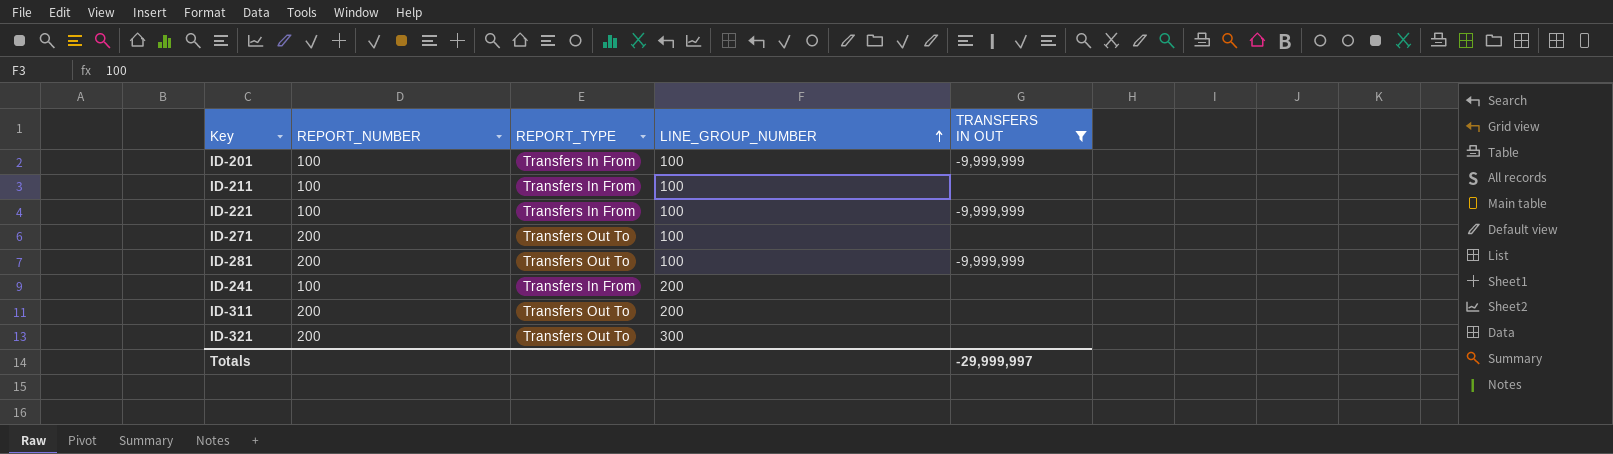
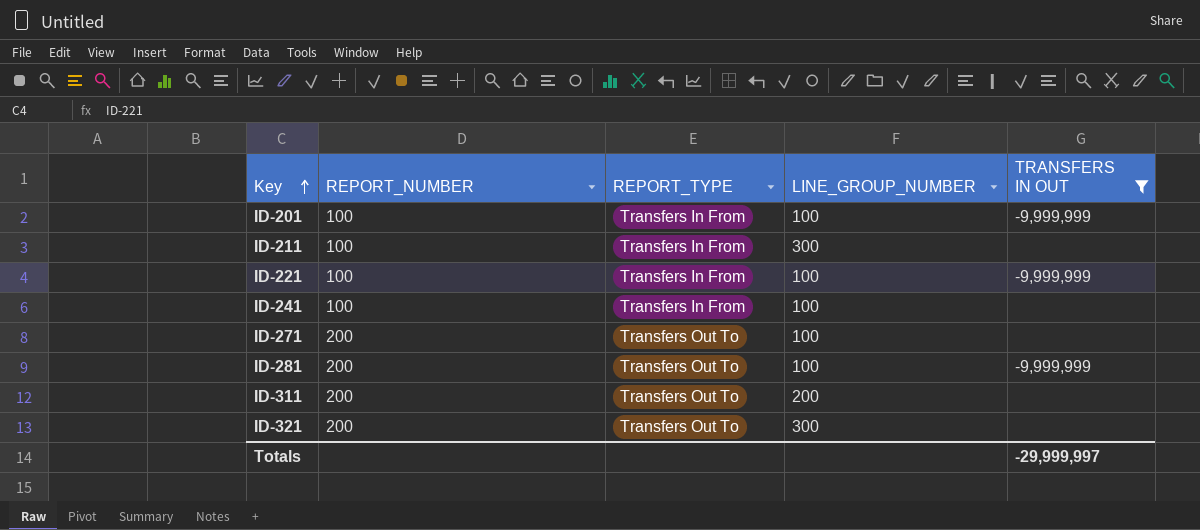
row order: LINE_GROUP_NUMBER ascending -> Key ascending
ID-211 | LINE_GROUP_NUMBER: 100 -> 300
ID-241 | LINE_GROUP_NUMBER: 200 -> 100

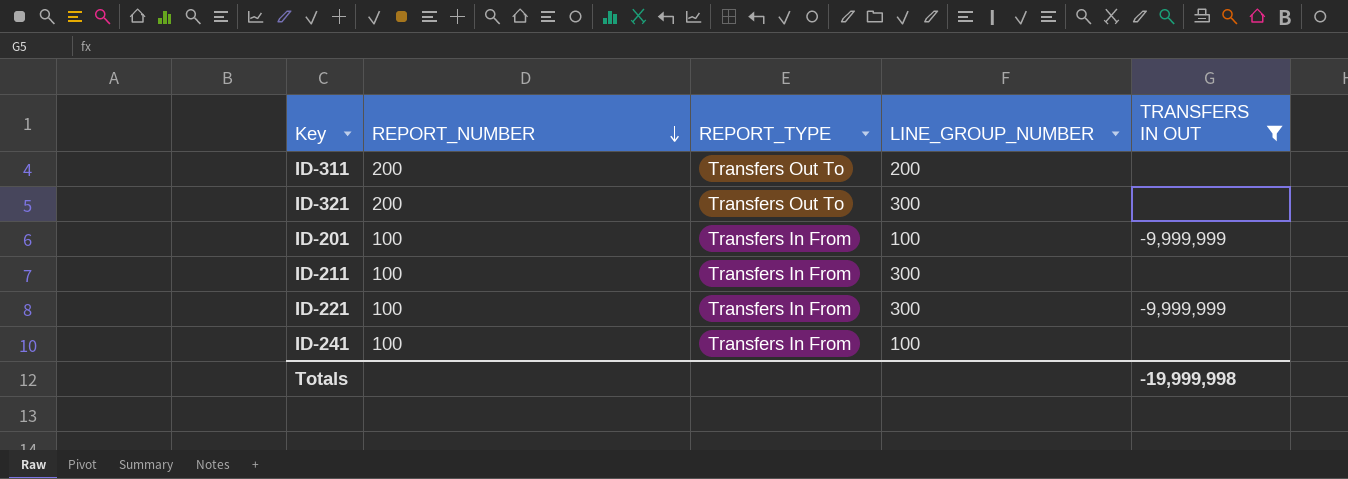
row order: Key ascending -> REPORT_NUMBER descending
row ID-271: 200 | Transfers Out To | 100 | none -> none
row ID-281: 200 | Transfers Out To | 100 | -9,999,999 -> none
ID-221 | LINE_GROUP_NUMBER: 100 -> 300
Totals | TRANSFERS IN OUT: -29,999,997 -> -19,999,998

